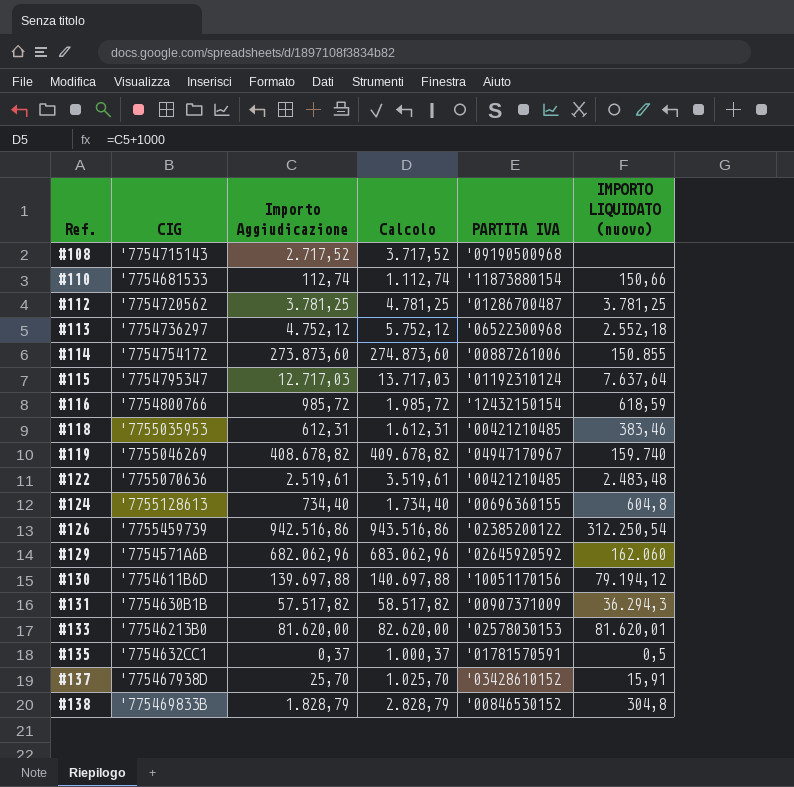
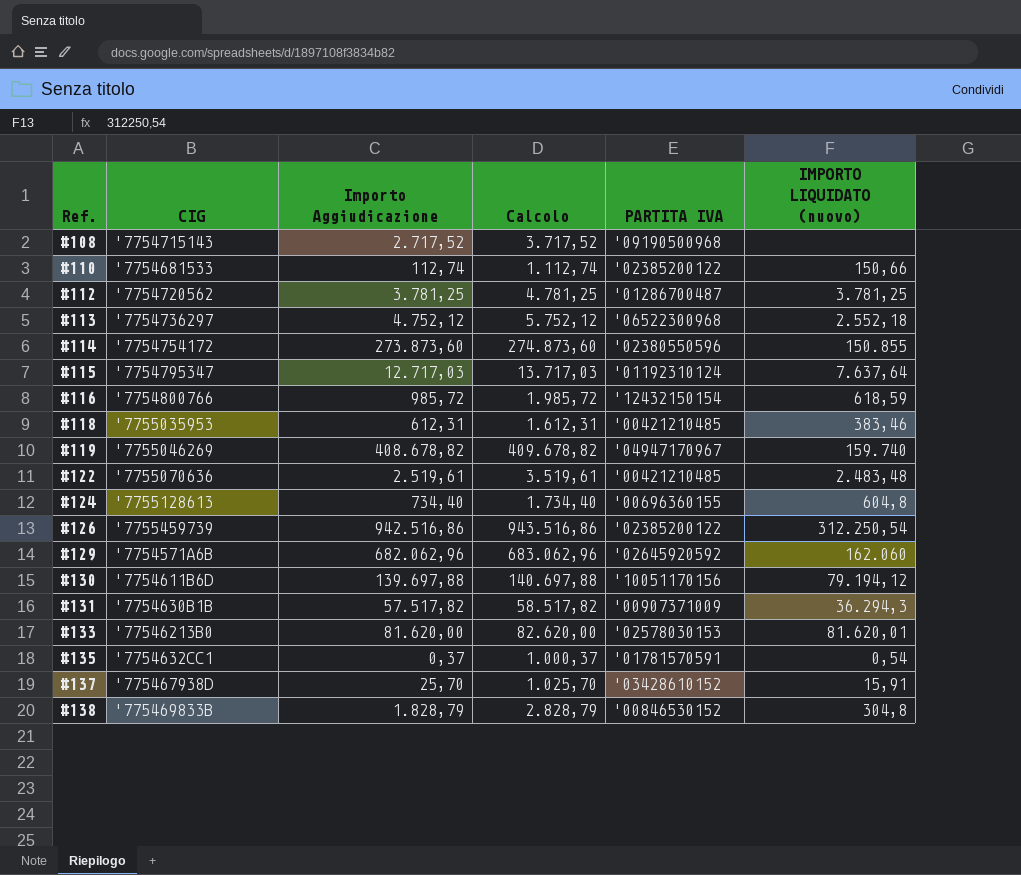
#110 | PARTITA IVA: '11873880154 -> '02385200122
#114 | PARTITA IVA: '00887261006 -> '02380550596
#135 | IMPORTO LIQUIDATO (nuovo): 0,5 -> 0,54

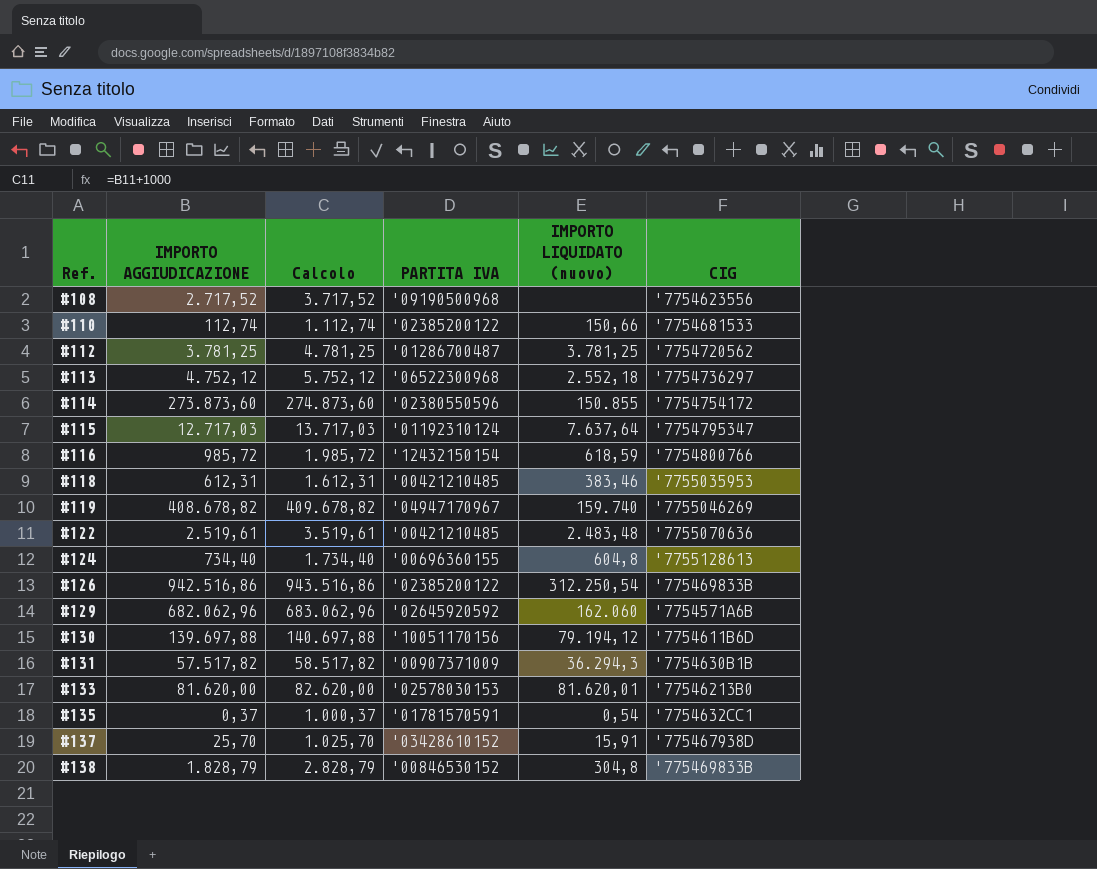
column name: Importo Aggiudicazione -> IMPORTO AGGIUDICAZIONE
column CIG | position: 2 -> 6
#108 | CIG: '7754715143 -> '7754623556
#126 | CIG: '7755459739 -> '775469833B

